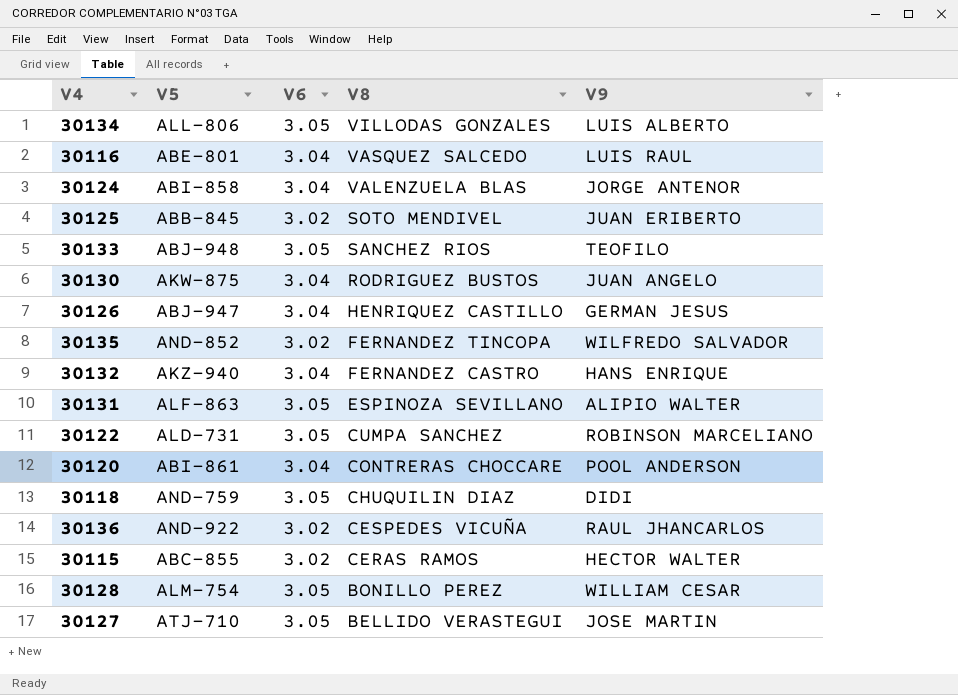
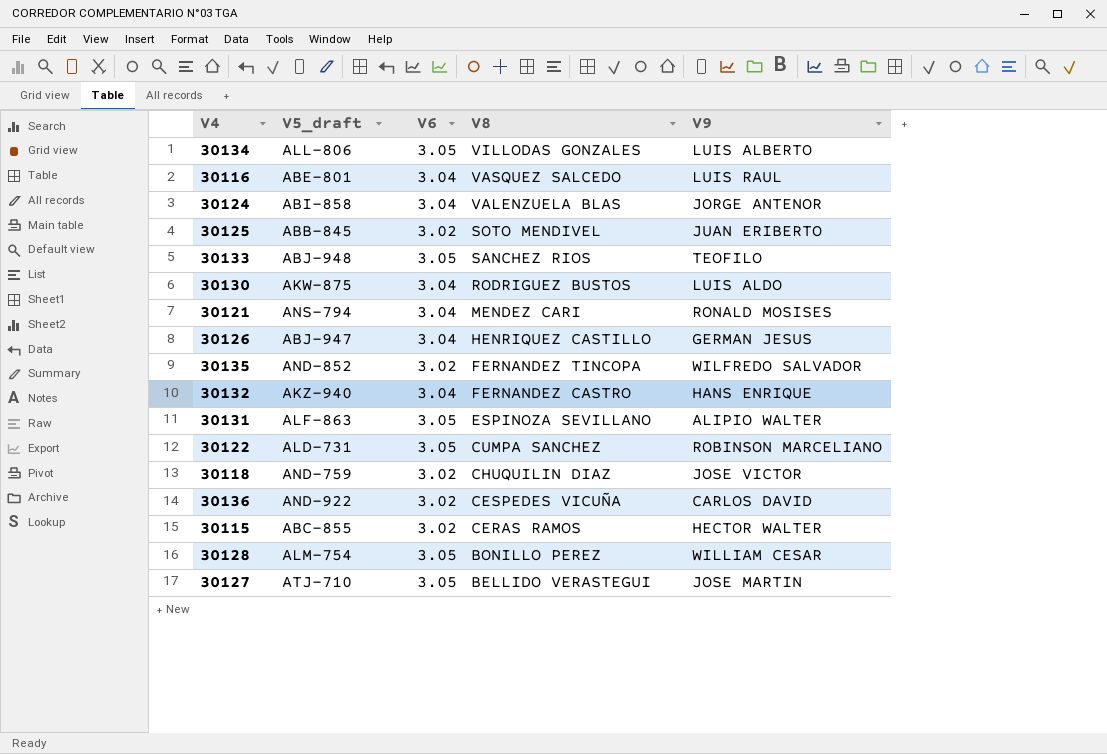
column name: V5 -> V5_draft
row 30120: ABI-861 | 3.04 | CONTRERAS CHOCCARE | POOL ANDERSON -> none
30130 | V9: JUAN ANGELO -> LUIS ALDO
row 30121: none -> ANS-794 | 3.04 | MENDEZ CARI | RONALD MOSISES
30118 | V6: 3.05 -> 3.02
30118 | V9: DIDI -> JOSE VICTOR
30136 | V9: RAUL JHANCARLOS -> CARLOS DAVID

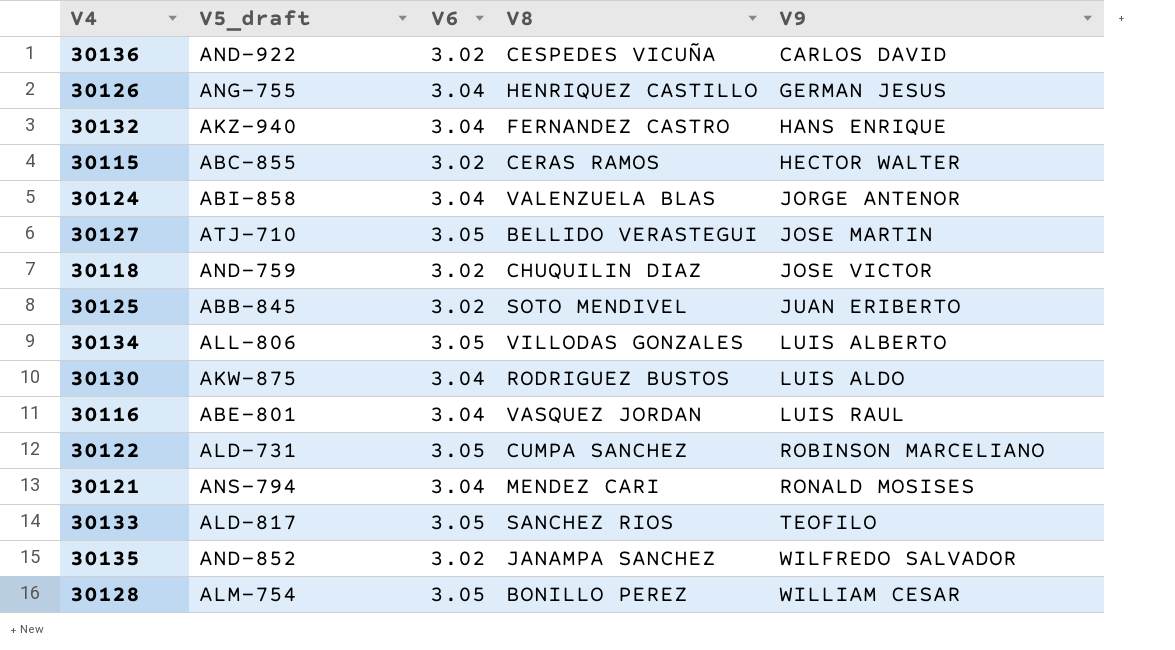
row order: V8 descending -> V9 ascending
row 30131: ALF-863 | 3.05 | ESPINOZA SEVILLANO | ALIPIO WALTER -> none
30126 | V5_draft: ABJ-947 -> ANG-755
30116 | V8: VASQUEZ SALCEDO -> VASQUEZ JORDAN
30133 | V5_draft: ABJ-948 -> ALD-817
30135 | V8: FERNANDEZ TINCOPA -> JANAMPA SANCHEZ

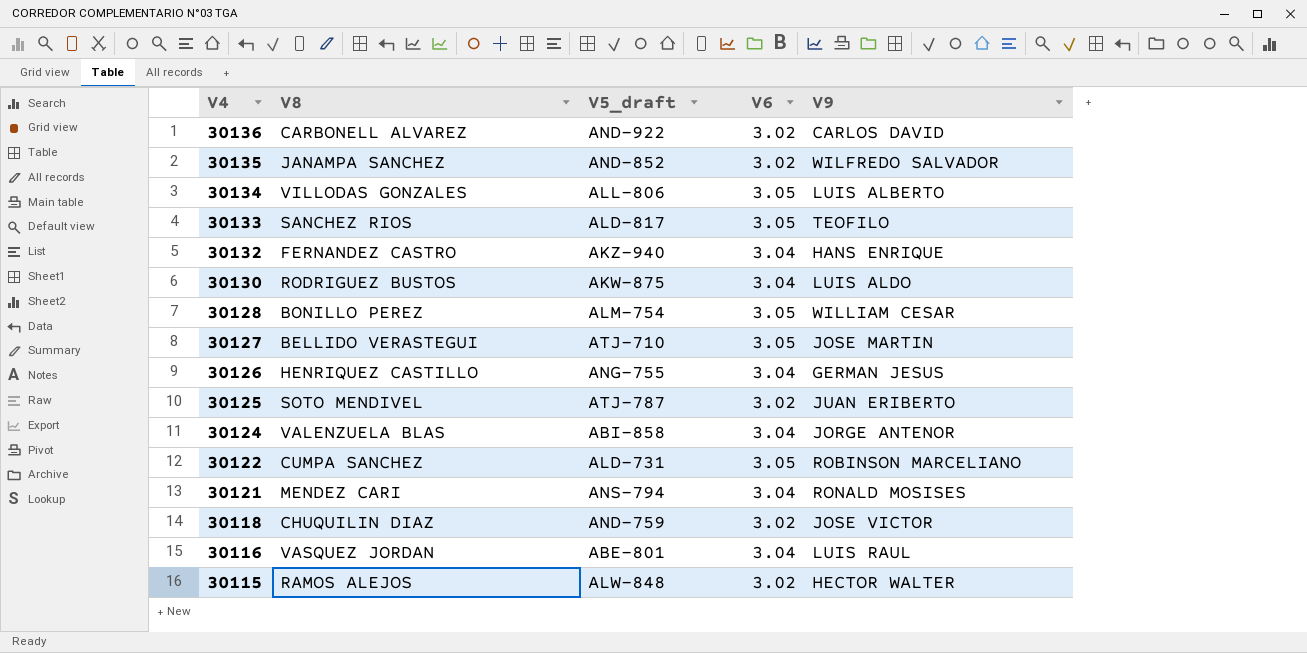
row order: V9 ascending -> V4 descending
column V8 | position: 4 -> 2
30136 | V8: CESPEDES VICUÑA -> CARBONELL ALVAREZ
30125 | V5_draft: ABB-845 -> ATJ-787
30115 | V8: CERAS RAMOS -> RAMOS ALEJOS
30115 | V5_draft: ABC-855 -> ALW-848

